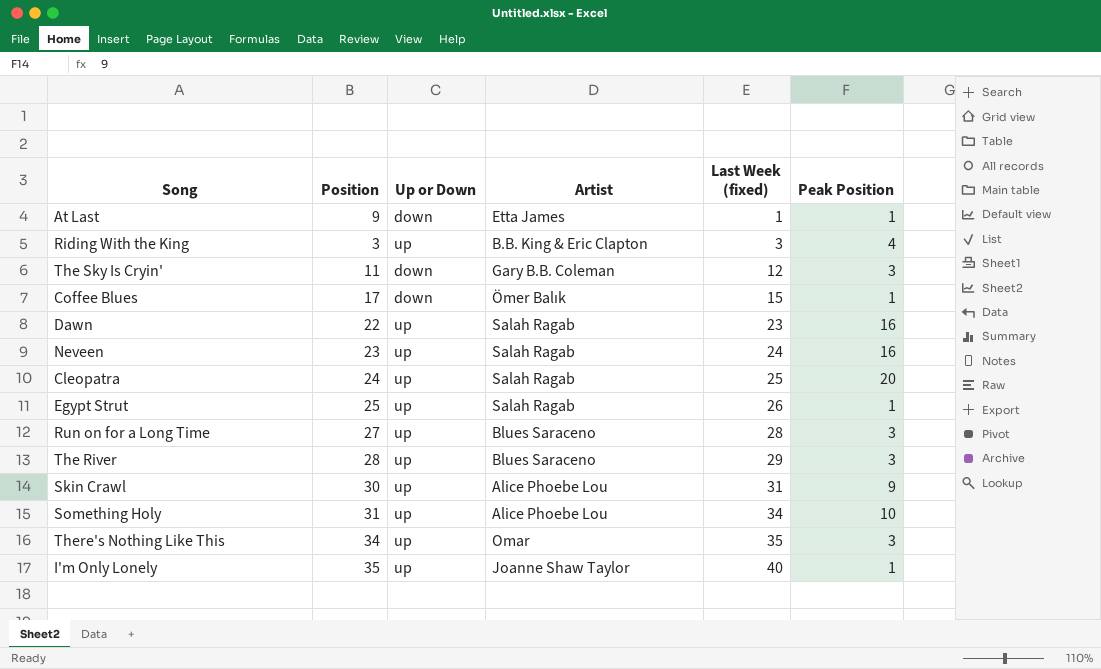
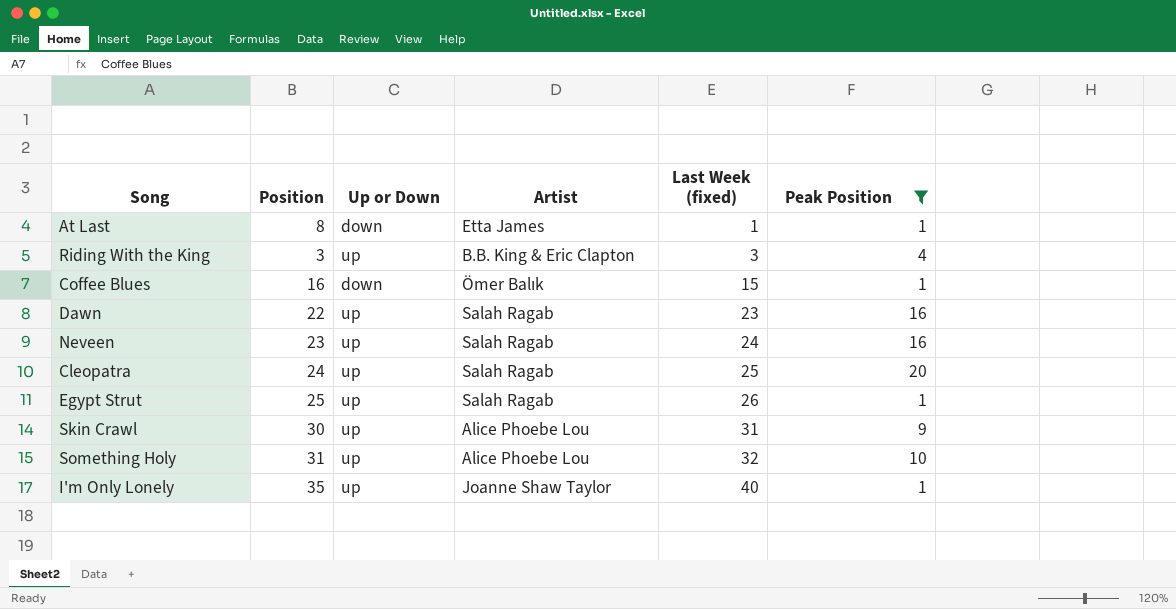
filter: none -> Peak Position != 3
At Last | Position: 9 -> 8
Coffee Blues | Position: 17 -> 16
Something Holy | Last Week (fixed): 34 -> 32

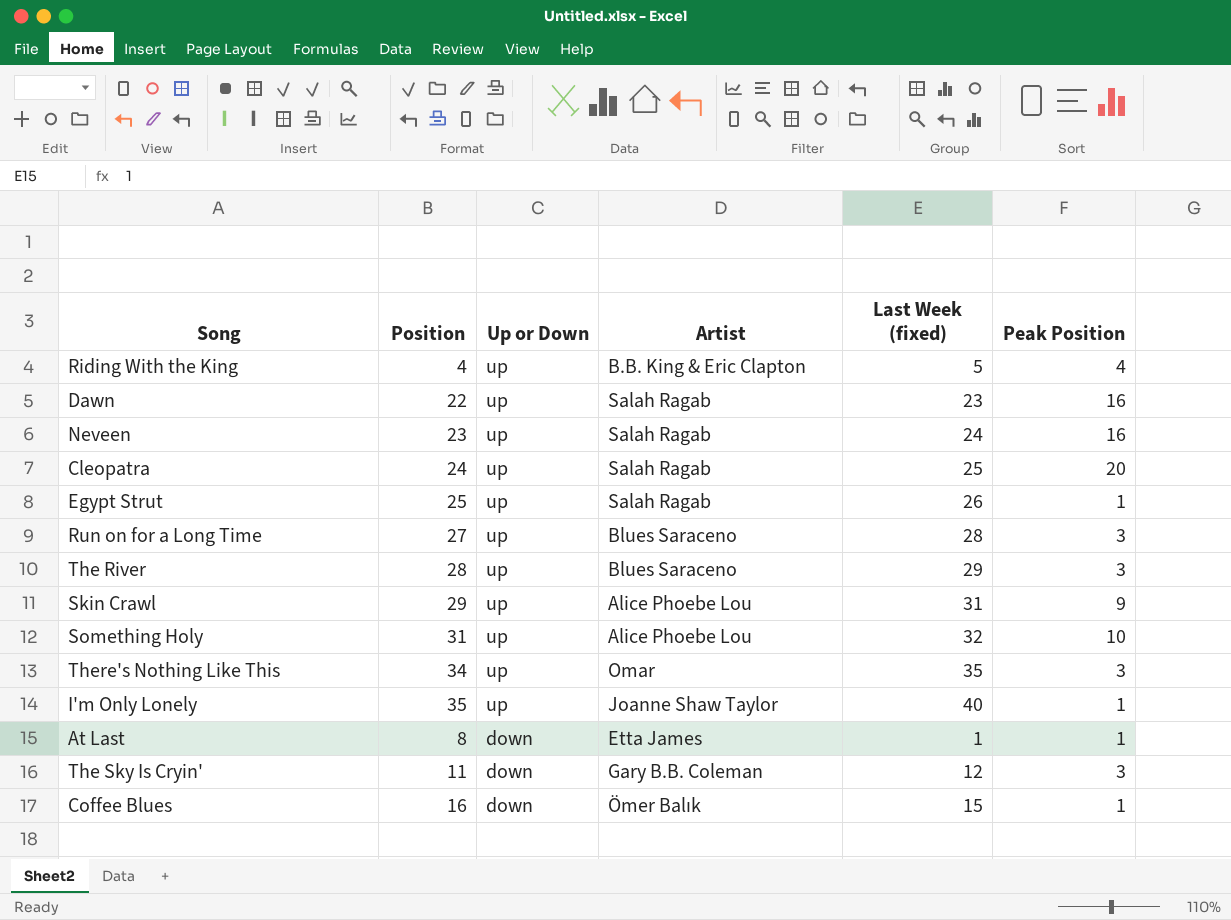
filter: Peak Position != 3 -> none
row order: Last Week (fixed) ascending -> Up or Down descending
Riding With the King | Position: 3 -> 4
Riding With the King | Last Week (fixed): 3 -> 5
Skin Crawl | Position: 30 -> 29

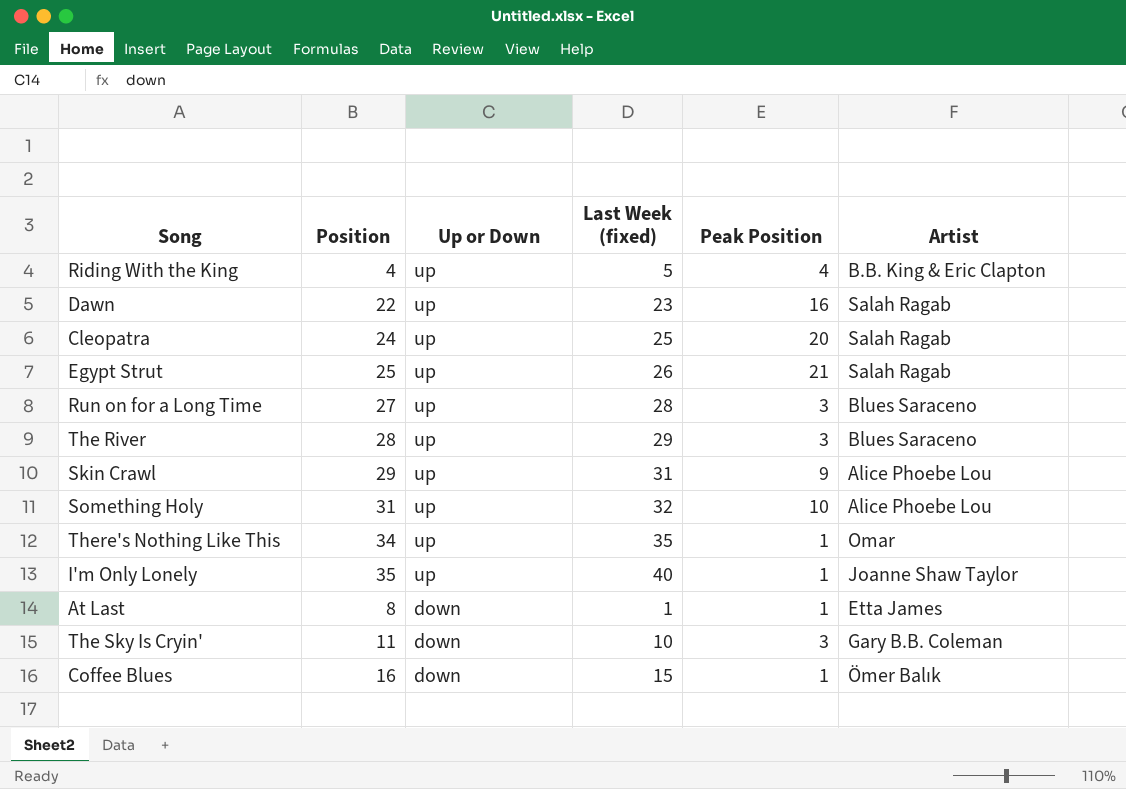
column Artist | position: 4 -> 6
row Neveen: 23 | up | Salah Ragab | 24 | 16 -> none
Egypt Strut | Peak Position: 1 -> 21
There's Nothing Like This | Peak Position: 3 -> 1
The Sky Is Cryin' | Last Week (fixed): 12 -> 10

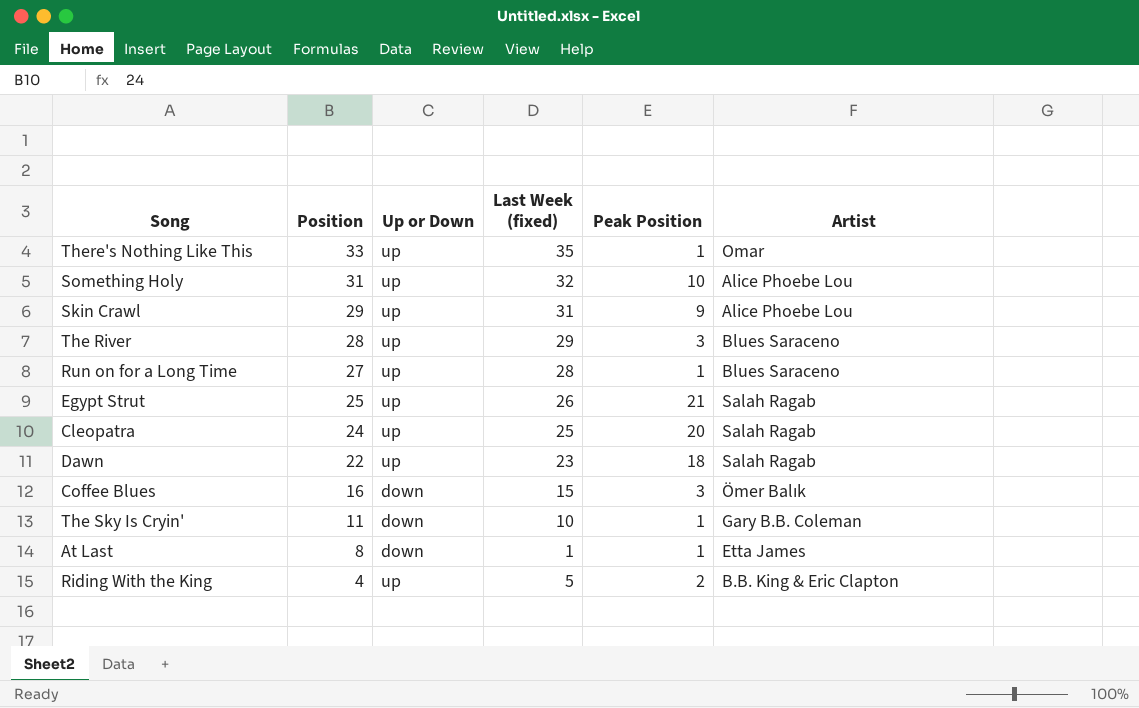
row order: Up or Down descending -> Position descending
row I'm Only Lonely: 35 | up | 40 | 1 | Joanne Shaw Taylor -> none
There's Nothing Like This | Position: 34 -> 33
Run on for a Long Time | Peak Position: 3 -> 1
Dawn | Peak Position: 16 -> 18
Coffee Blues | Peak Position: 1 -> 3
The Sky Is Cryin' | Peak Position: 3 -> 1
Riding With the King | Peak Position: 4 -> 2

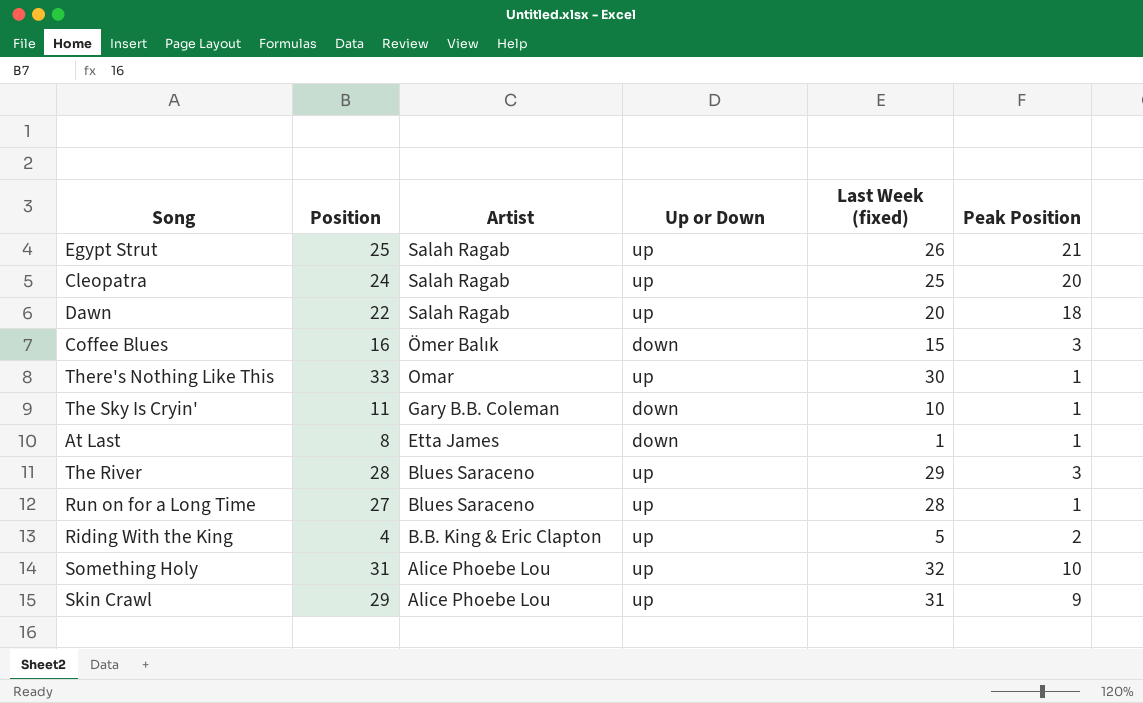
row order: Position descending -> Artist descending
column Artist | position: 6 -> 3
Dawn | Last Week (fixed): 23 -> 20
There's Nothing Like This | Last Week (fixed): 35 -> 30

